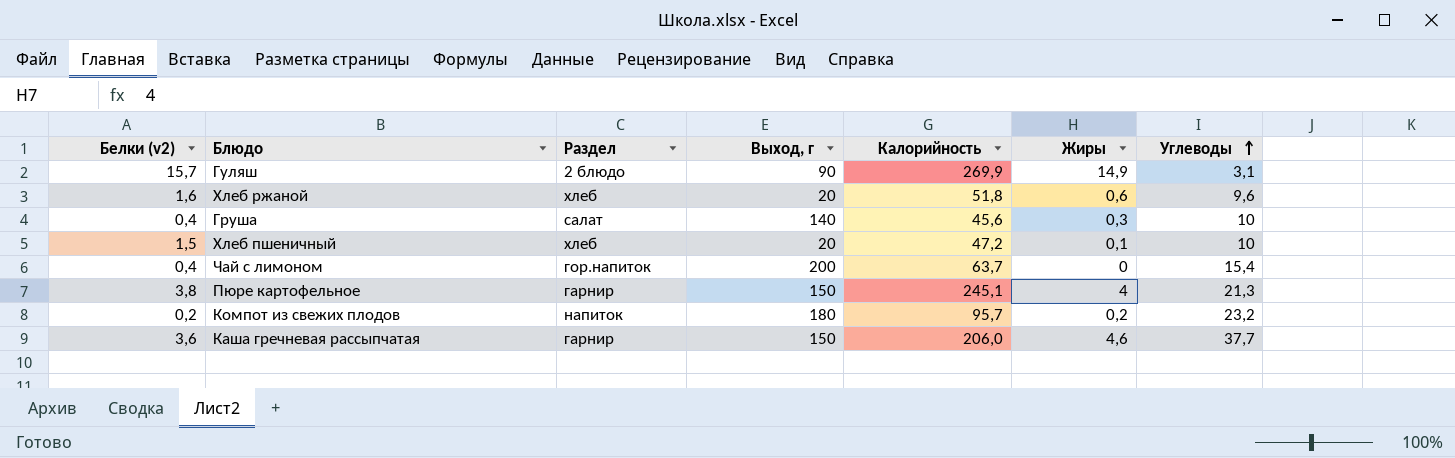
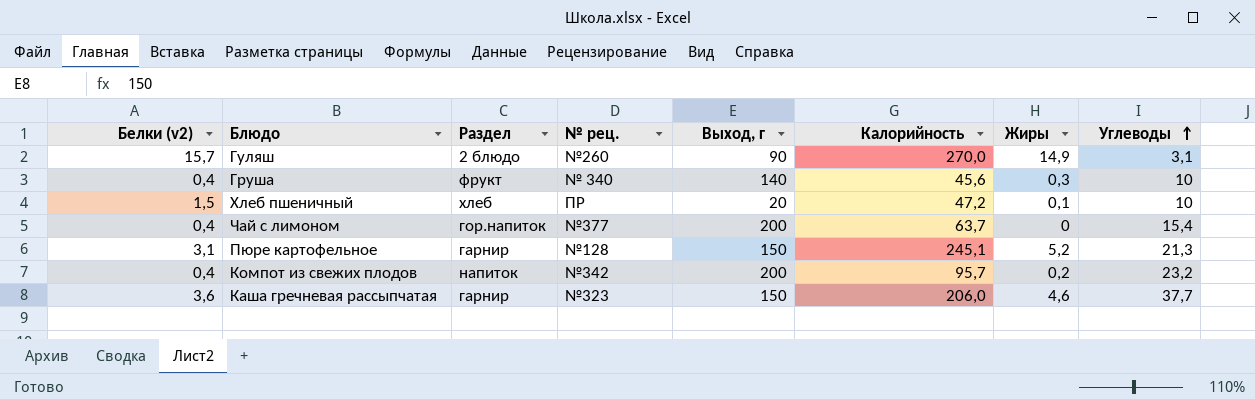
column № рец. | position: none -> 4
row Хлеб ржаной: 1,6 | хлеб | 20 | 51,8 | 0,6 | 9,6 -> none
Гуляш | Калорийность: 269,9 -> 270,0
Груша | Раздел: салат -> фрукт
Пюре картофельное | Белки (v2): 3,8 -> 3,1
Пюре картофельное | Жиры: 4 -> 5,2
Компот из свежих плодов | Белки (v2): 0,2 -> 0,4
Компот из свежих плодов | Выход, г: 180 -> 200

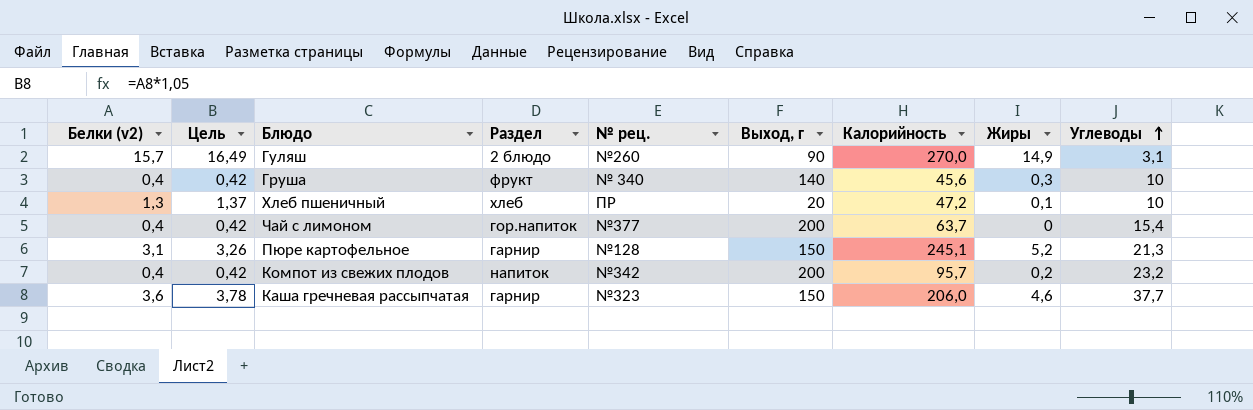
column Цель | formula: none -> [Белки (v2)] * 1,05
Хлеб пшеничный | Белки (v2): 1,5 -> 1,3

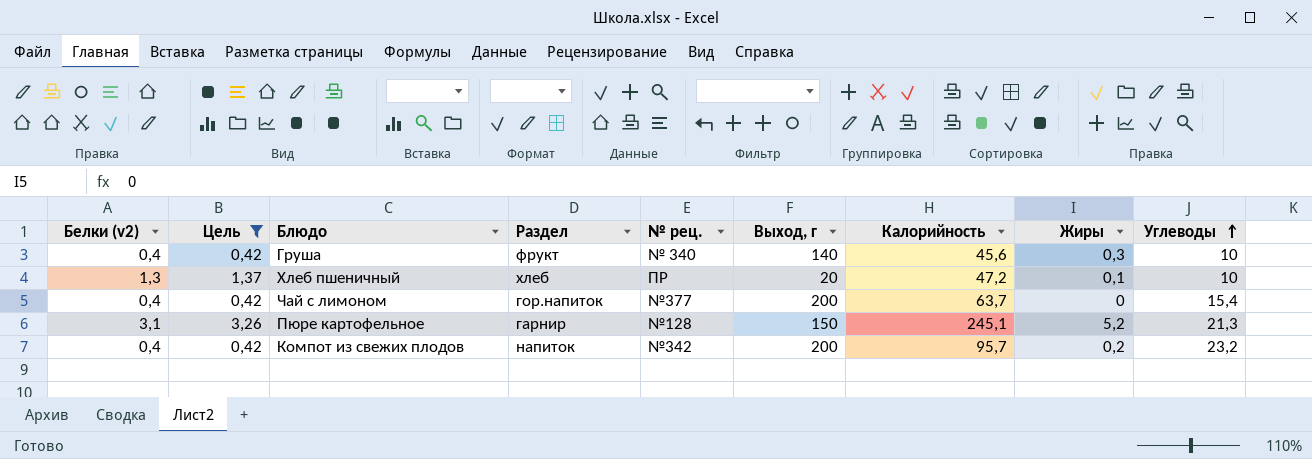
filter: none -> Цель <= 3,26

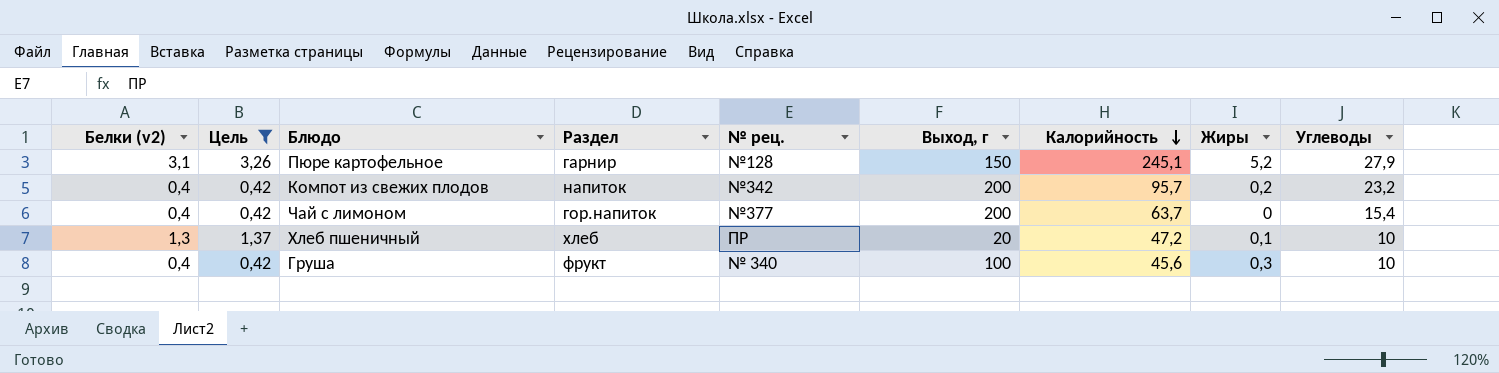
row order: Углеводы ascending -> Калорийность descending
Пюре картофельное | Углеводы: 21,3 -> 27,9
Груша | Выход, г: 140 -> 100

